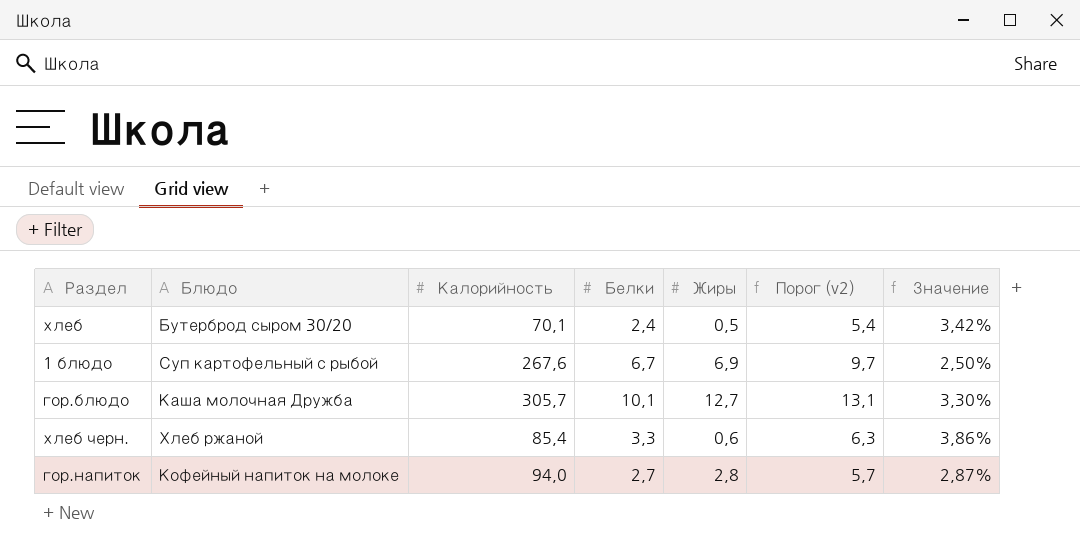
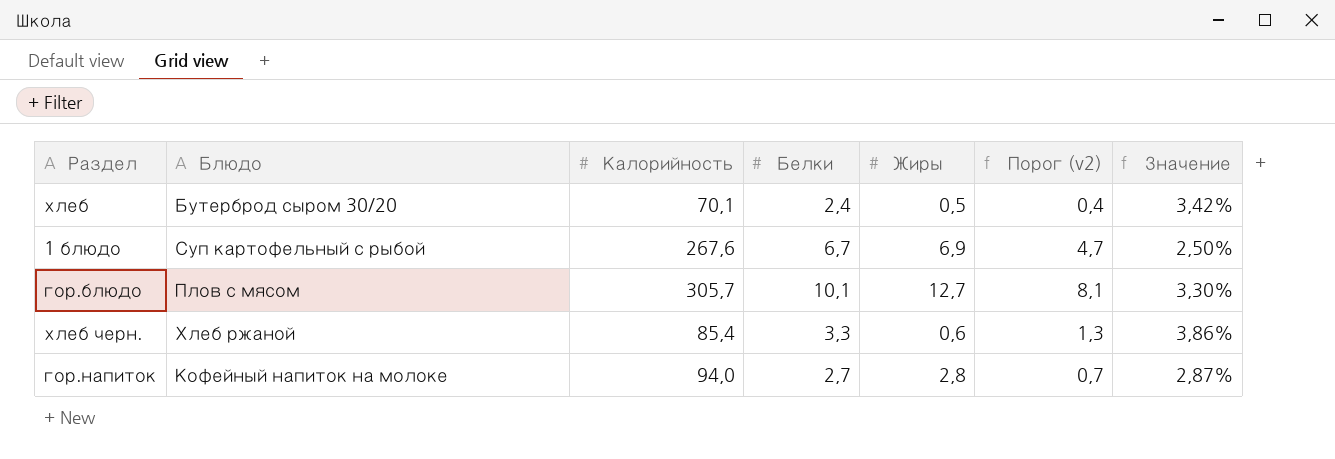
column Порог (v2) | formula: [Белки] + 3 -> [Белки] - 2
гор.блюдо | Блюдо: Каша молочная Дружба -> Плов с мясом

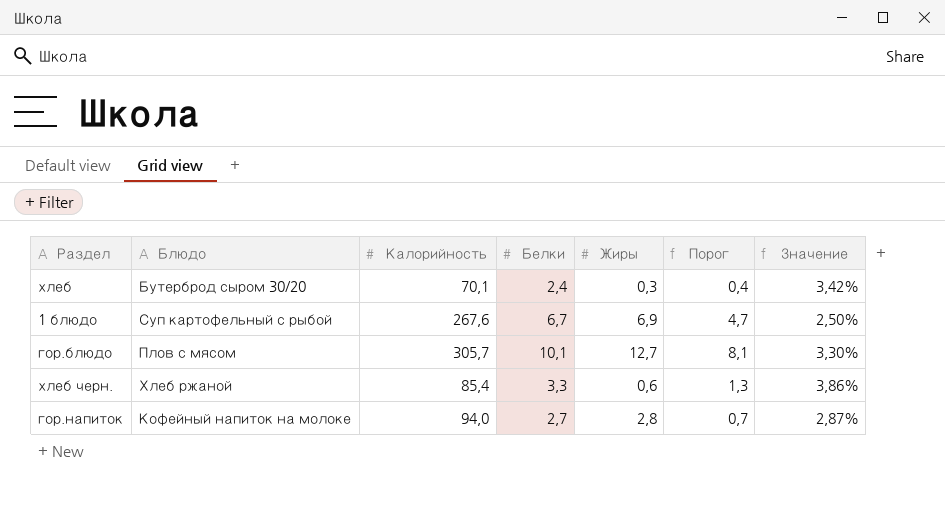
column name: Порог (v2) -> Порог
хлеб | Жиры: 0,5 -> 0,3

